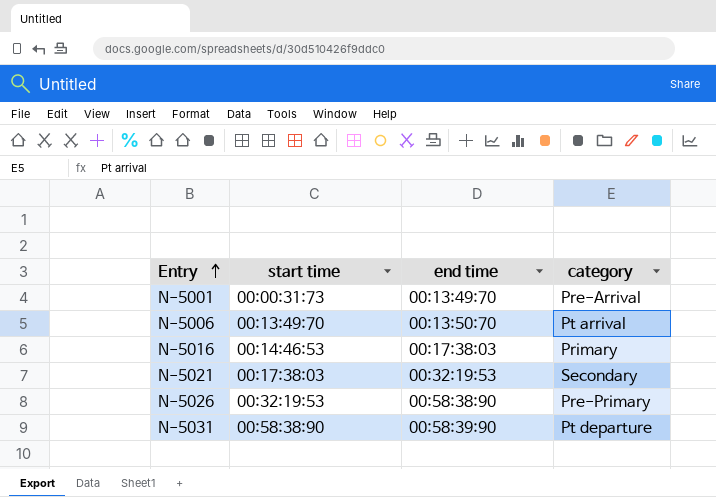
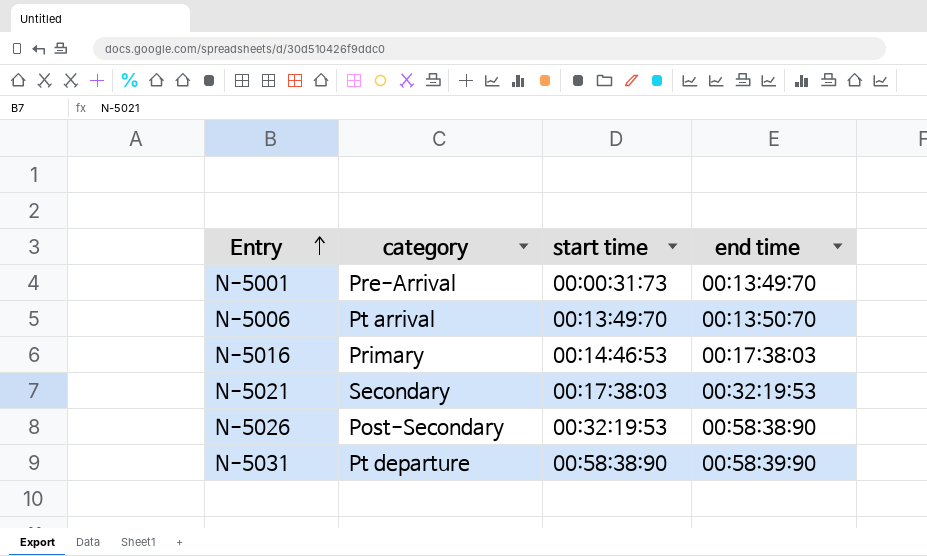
column category | position: 4 -> 2
N-5026 | category: Pre-Primary -> Post-Secondary

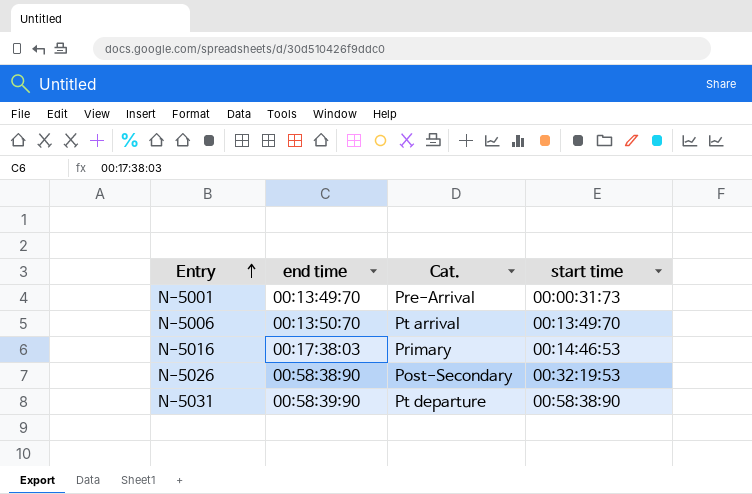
column end time | position: 4 -> 2
column name: category -> Cat.
row N-5021: Secondary | 00:17:38:03 | 00:32:19:53 -> none

